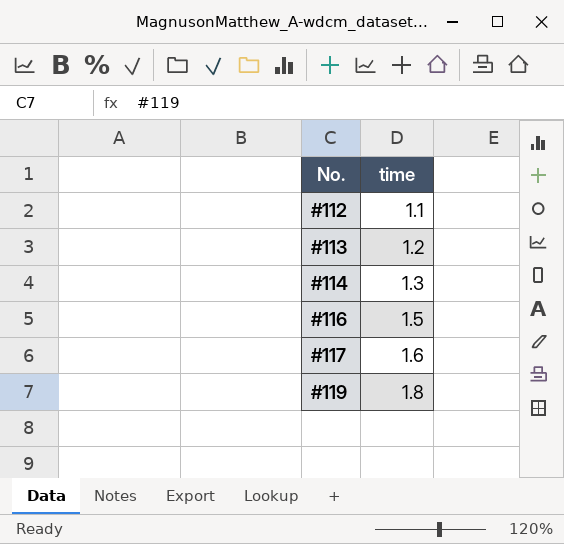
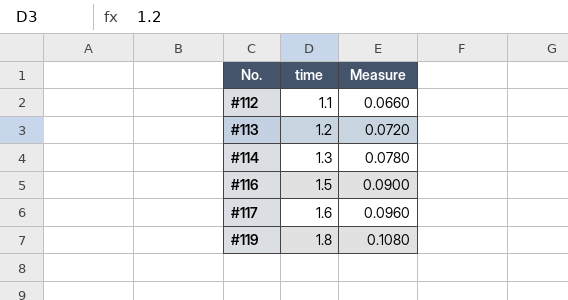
column Measure | formula: none -> [time] * 0.06

